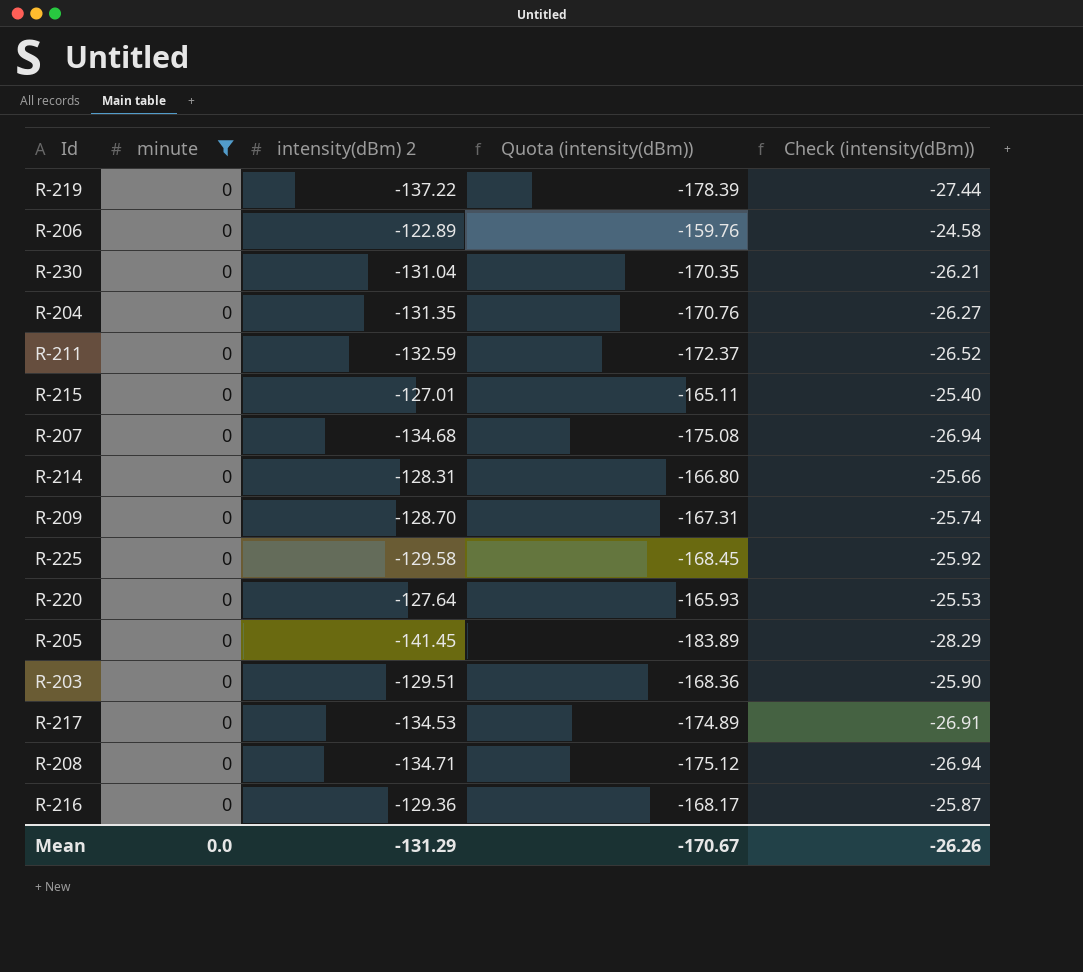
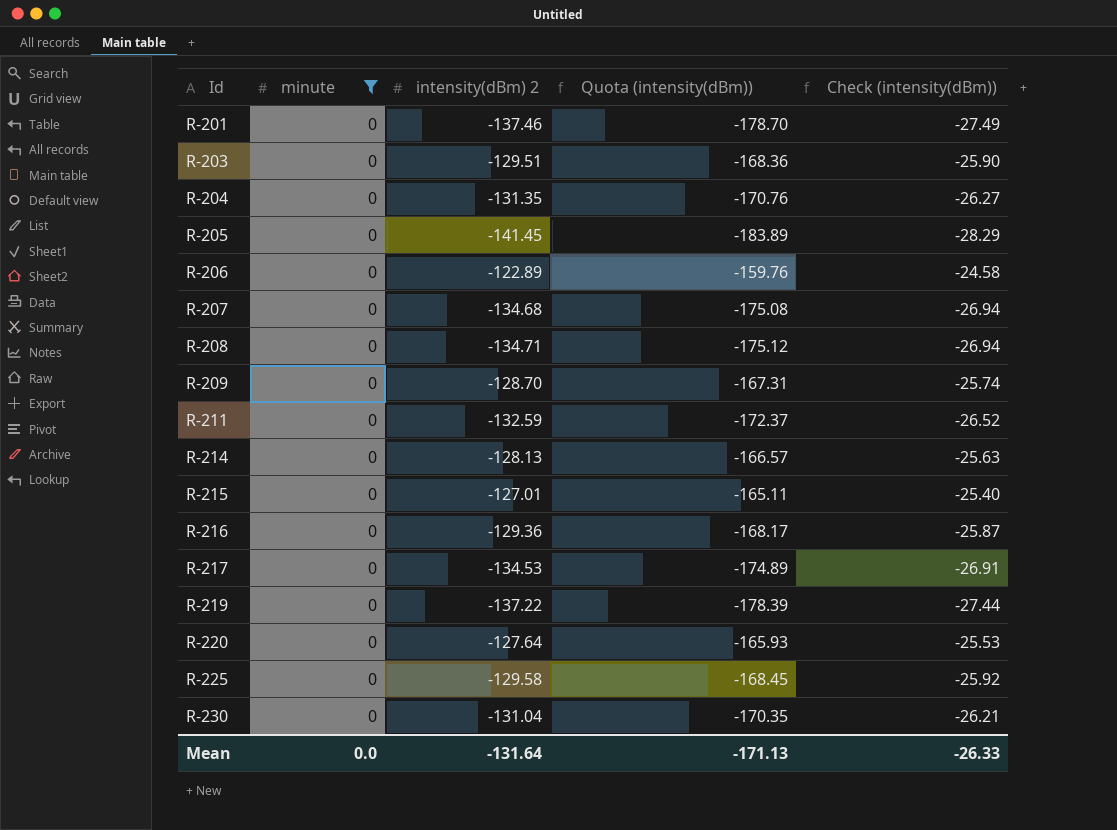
row order: none -> Id ascending
row R-201: none -> 0 | -137.46 | -178.70 | -27.49
R-214 | intensity(dBm) 2: -128.31 -> -128.13
R-214 | Quota (intensity(dBm)): -166.80 -> -166.57
R-214 | Check (intensity(dBm)): -25.66 -> -25.63
Mean | intensity(dBm) 2: -131.29 -> -131.64
Mean | Quota (intensity(dBm)): -170.67 -> -171.13
Mean | Check (intensity(dBm)): -26.26 -> -26.33

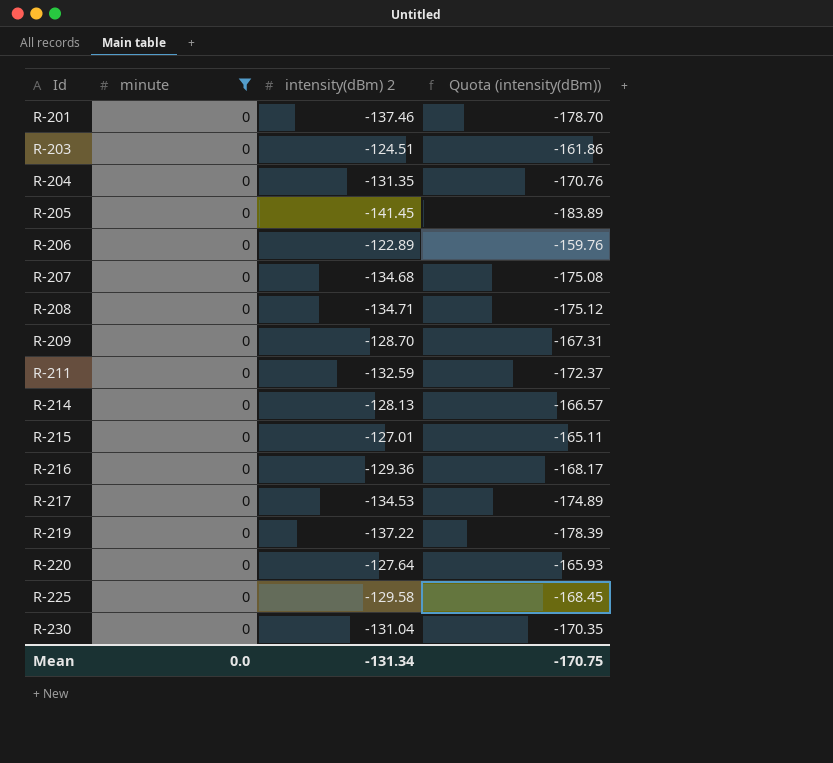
column Check (intensity(dBm)) | formula: [intensity(dBm) 2] * 0.2 -> none
R-203 | intensity(dBm) 2: -129.51 -> -124.51
R-203 | Quota (intensity(dBm)): -168.36 -> -161.86
Mean | intensity(dBm) 2: -131.64 -> -131.34
Mean | Quota (intensity(dBm)): -171.13 -> -170.75

